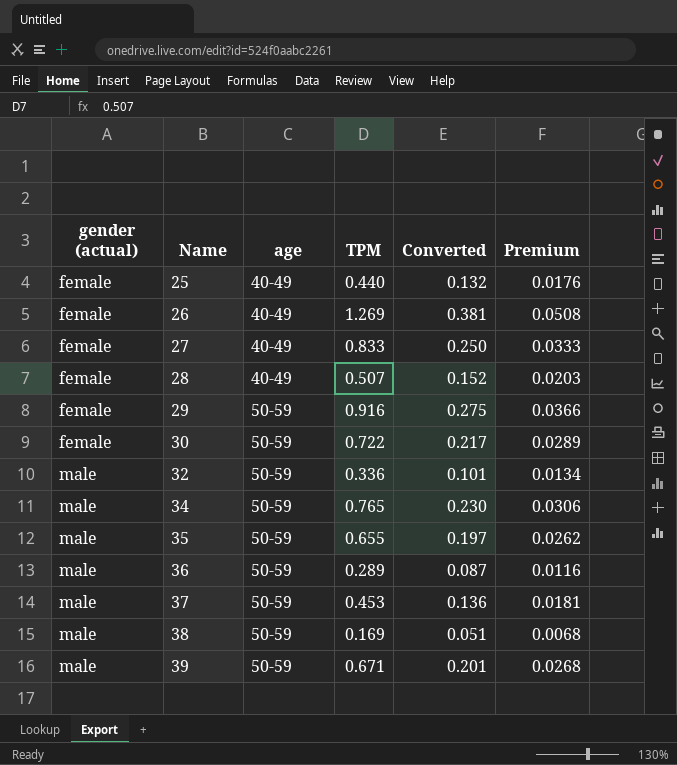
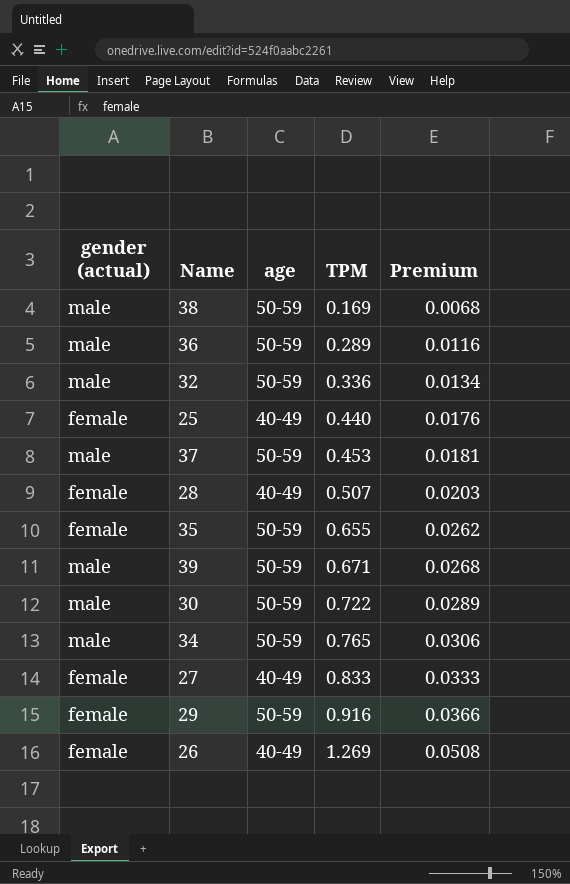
row order: gender (actual) ascending -> TPM ascending
column Converted | formula: [TPM] * 0.3 -> none
35 | gender (actual): male -> female
30 | gender (actual): female -> male

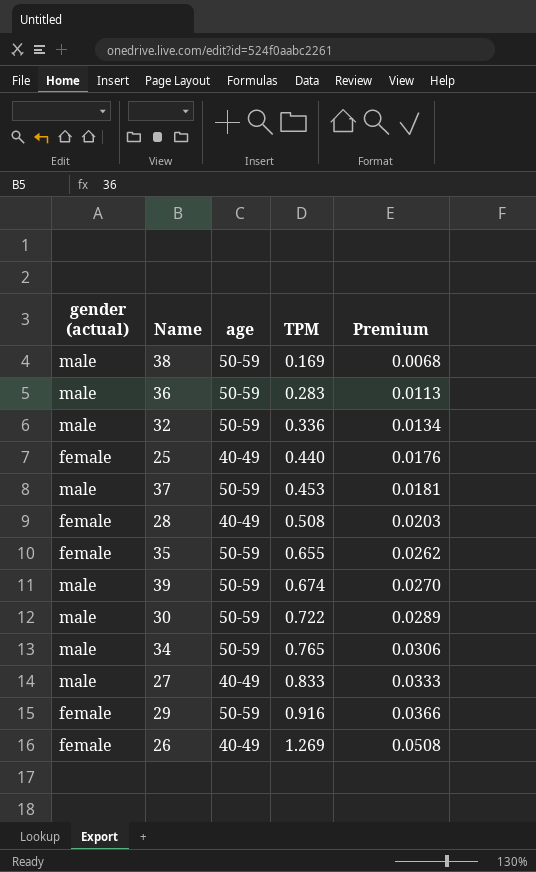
36 | TPM: 0.289 -> 0.283
36 | Premium: 0.0116 -> 0.0113
28 | TPM: 0.507 -> 0.508
39 | TPM: 0.671 -> 0.674
39 | Premium: 0.0268 -> 0.0270
27 | gender (actual): female -> male

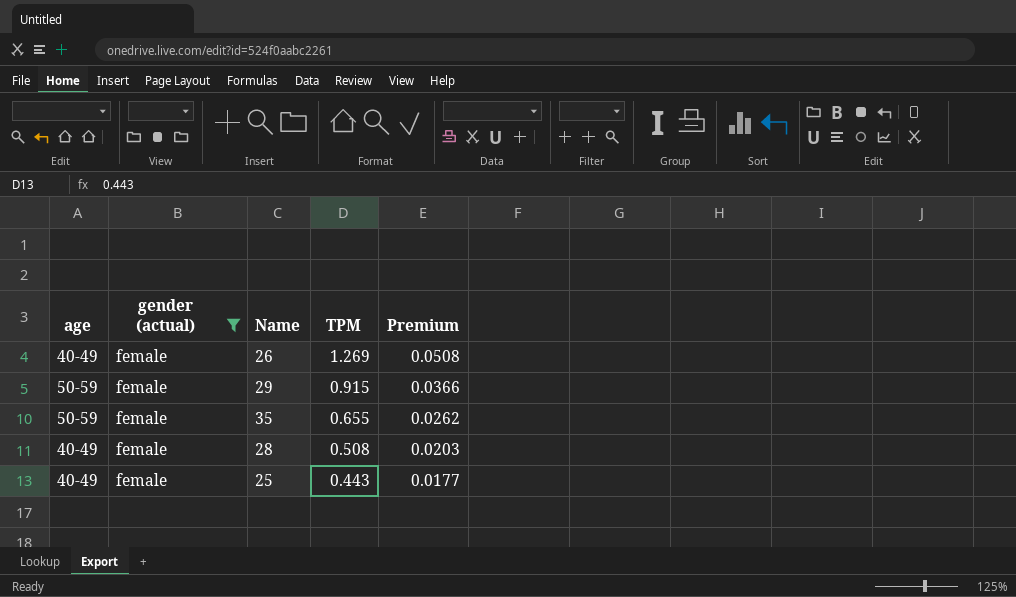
filter: none -> gender (actual) = female
row order: TPM ascending -> TPM descending
column age | position: 3 -> 1
29 | TPM: 0.916 -> 0.915
25 | TPM: 0.440 -> 0.443
25 | Premium: 0.0176 -> 0.0177

